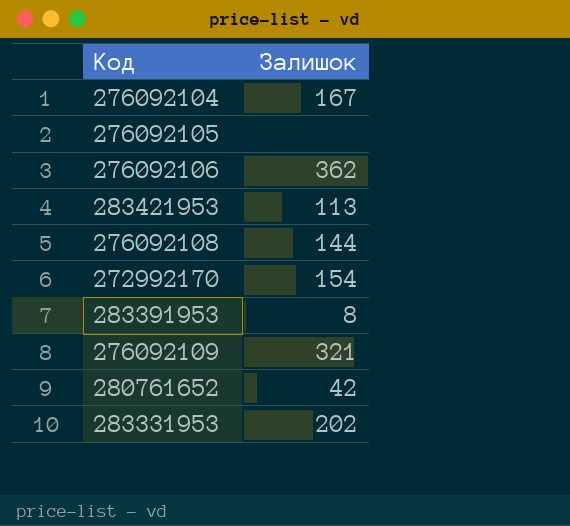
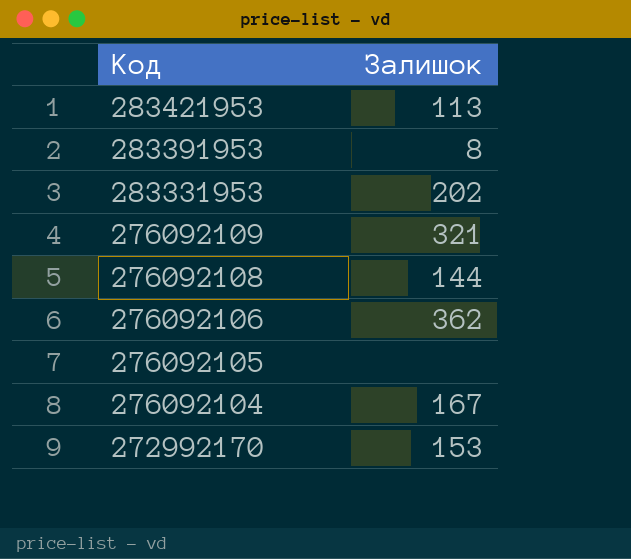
row order: none -> Код descending
row 280761652: 42 -> none
272992170 | Залишок: 154 -> 153

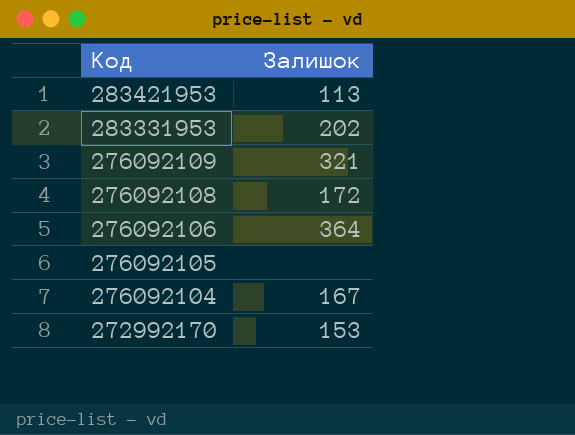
row 283391953: 8 -> none
276092108 | Залишок: 144 -> 172
276092106 | Залишок: 362 -> 364

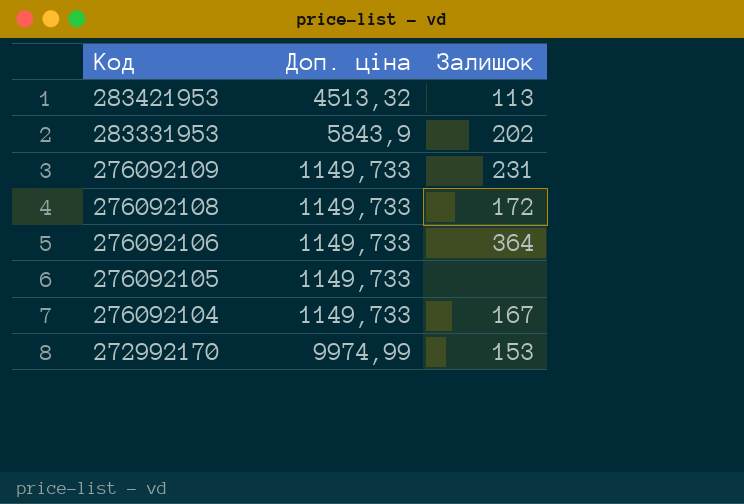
column Доп. ціна | position: none -> 2
276092109 | Залишок: 321 -> 231

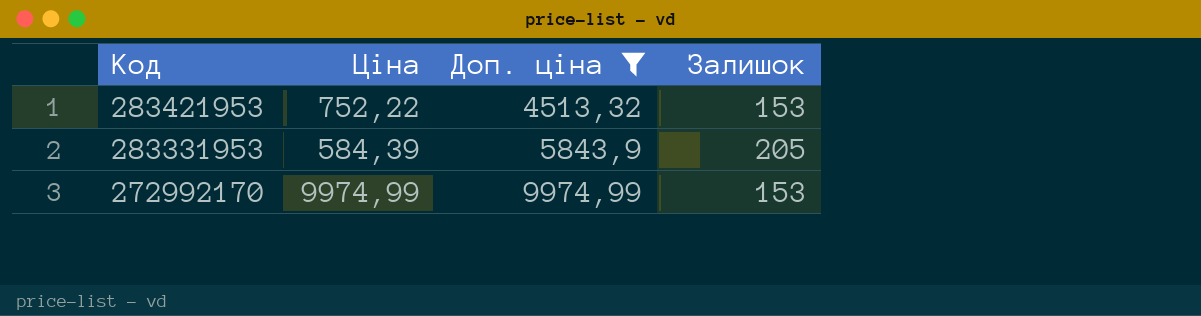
filter: none -> Доп. ціна != 1149,733
column Ціна | position: none -> 2
283421953 | Залишок: 113 -> 153
283331953 | Залишок: 202 -> 205

